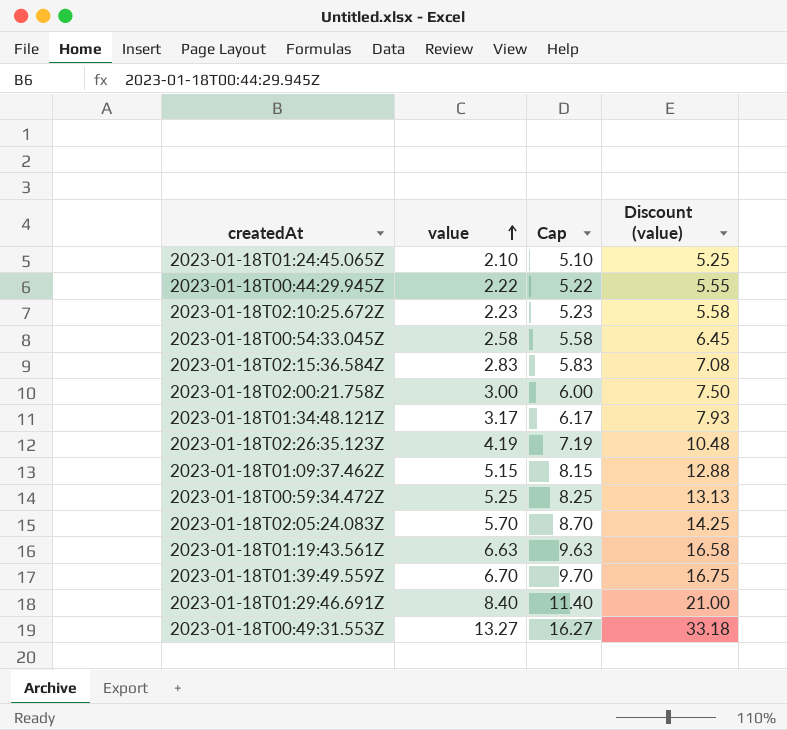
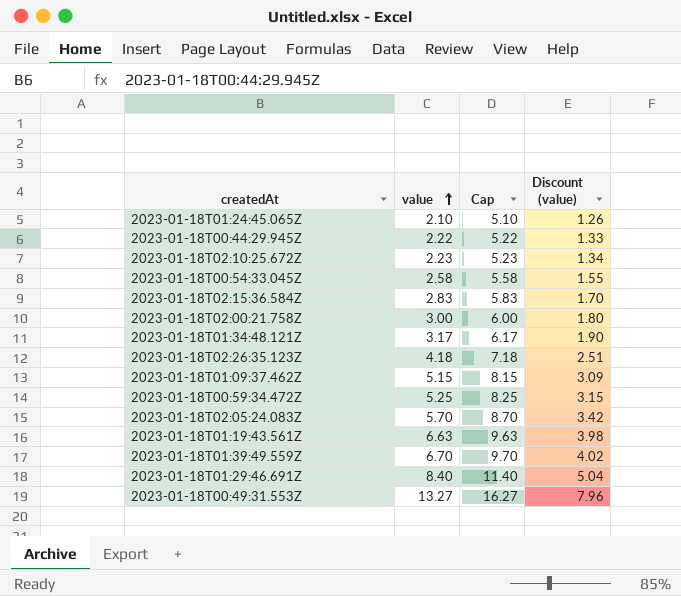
column Discount (value) | formula: [value] * 2.5 -> [value] * 0.6
2023-01-18T02:26:35.123Z | value: 4.19 -> 4.18
2023-01-18T02:26:35.123Z | Cap: 7.19 -> 7.18

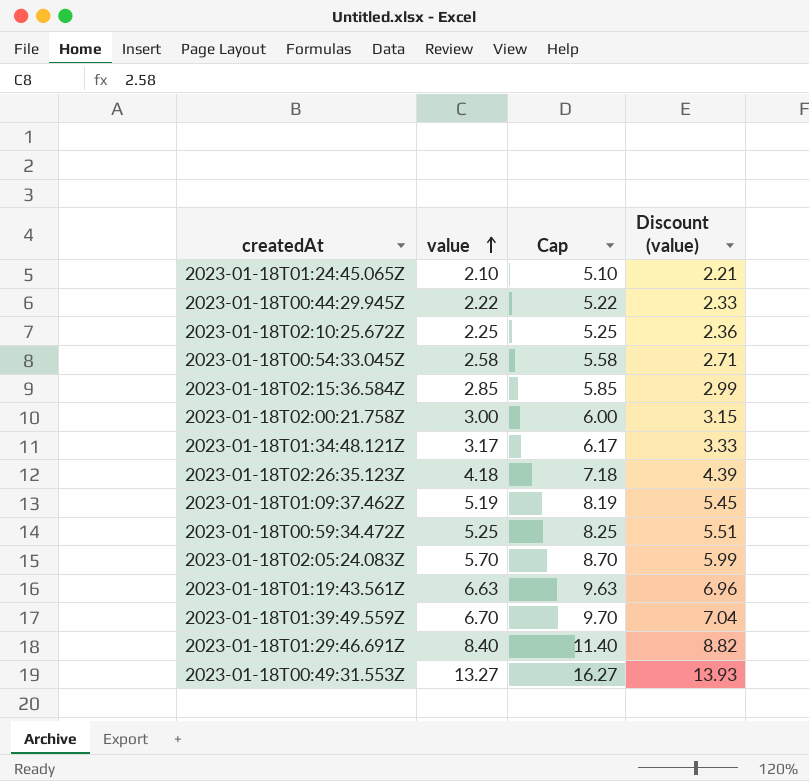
column Discount (value) | formula: [value] * 0.6 -> [value] * 1.05
2023-01-18T02:10:25.672Z | value: 2.23 -> 2.25
2023-01-18T02:10:25.672Z | Cap: 5.23 -> 5.25
2023-01-18T02:15:36.584Z | value: 2.83 -> 2.85
2023-01-18T02:15:36.584Z | Cap: 5.83 -> 5.85
2023-01-18T01:09:37.462Z | value: 5.15 -> 5.19
2023-01-18T01:09:37.462Z | Cap: 8.15 -> 8.19

